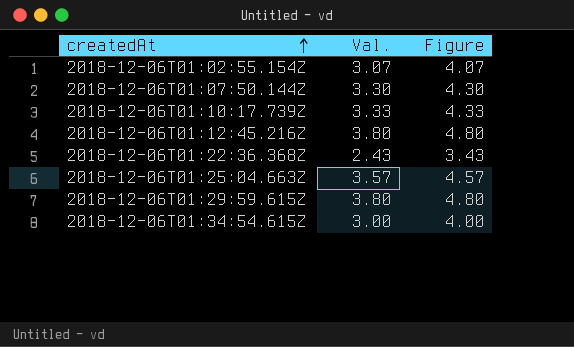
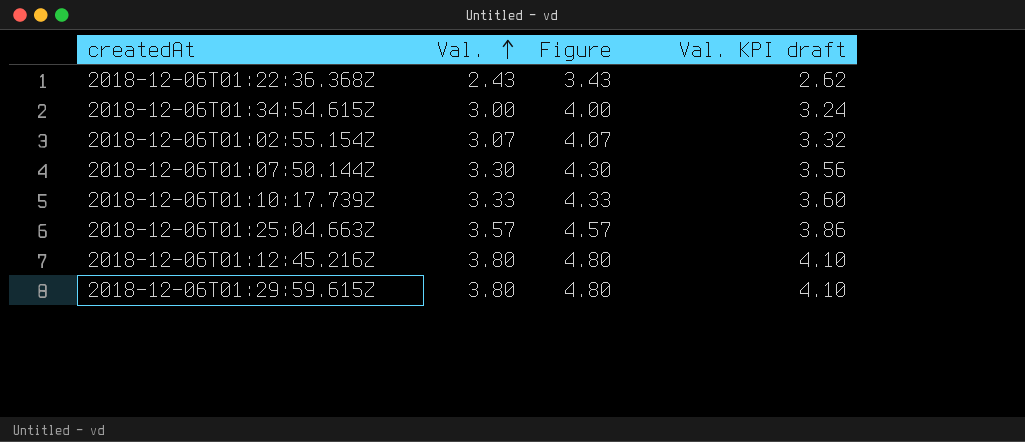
row order: createdAt ascending -> Val. ascending
column Val. KPI draft | formula: none -> [Val.] * 1.08

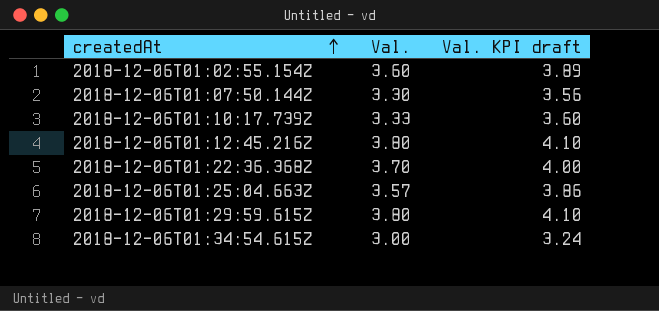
row order: Val. ascending -> createdAt ascending
column Figure | formula: [Val.] + 1 -> none
2018-12-06T01:02:55.154Z | Val.: 3.07 -> 3.60
2018-12-06T01:02:55.154Z | Val. KPI draft: 3.32 -> 3.89
2018-12-06T01:22:36.368Z | Val.: 2.43 -> 3.70
2018-12-06T01:22:36.368Z | Val. KPI draft: 2.62 -> 4.00

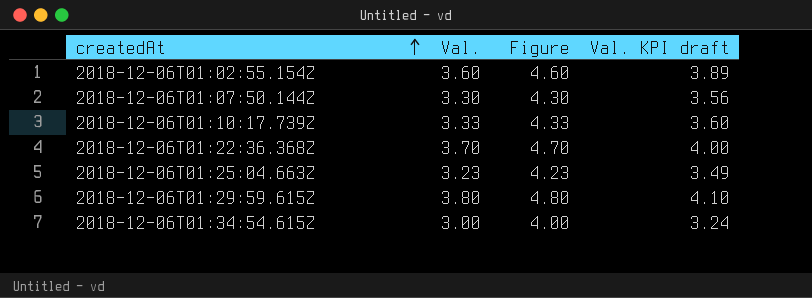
column Figure | formula: none -> [Val.] + 1
row 2018-12-06T01:12:45.216Z: 3.80 | 4.10 -> none
2018-12-06T01:25:04.663Z | Val.: 3.57 -> 3.23
2018-12-06T01:25:04.663Z | Val. KPI draft: 3.86 -> 3.49

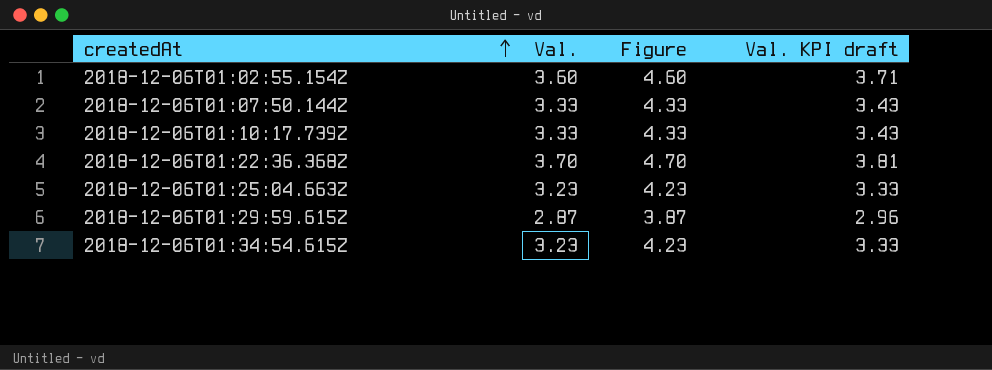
column Val. KPI draft | formula: [Val.] * 1.08 -> [Val.] * 1.03
2018-12-06T01:07:50.144Z | Val.: 3.30 -> 3.33
2018-12-06T01:07:50.144Z | Figure: 4.30 -> 4.33
2018-12-06T01:29:59.615Z | Val.: 3.80 -> 2.87
2018-12-06T01:29:59.615Z | Figure: 4.80 -> 3.87
2018-12-06T01:34:54.615Z | Val.: 3.00 -> 3.23
2018-12-06T01:34:54.615Z | Figure: 4.00 -> 4.23

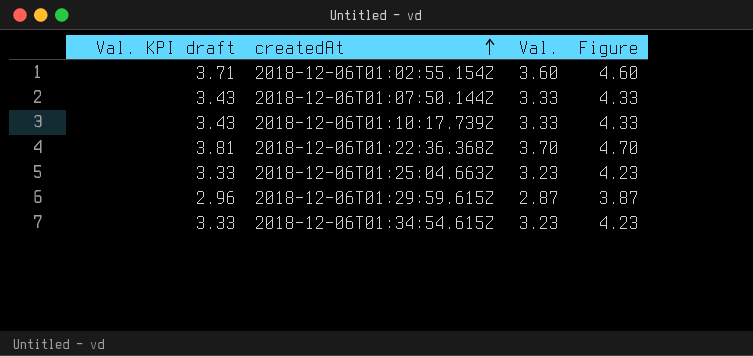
column Val. KPI draft | position: 4 -> 1

